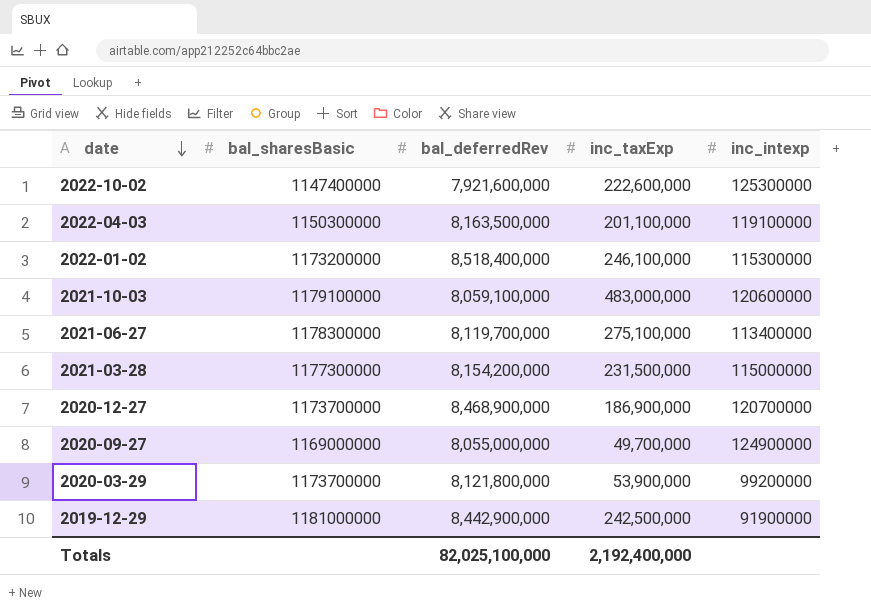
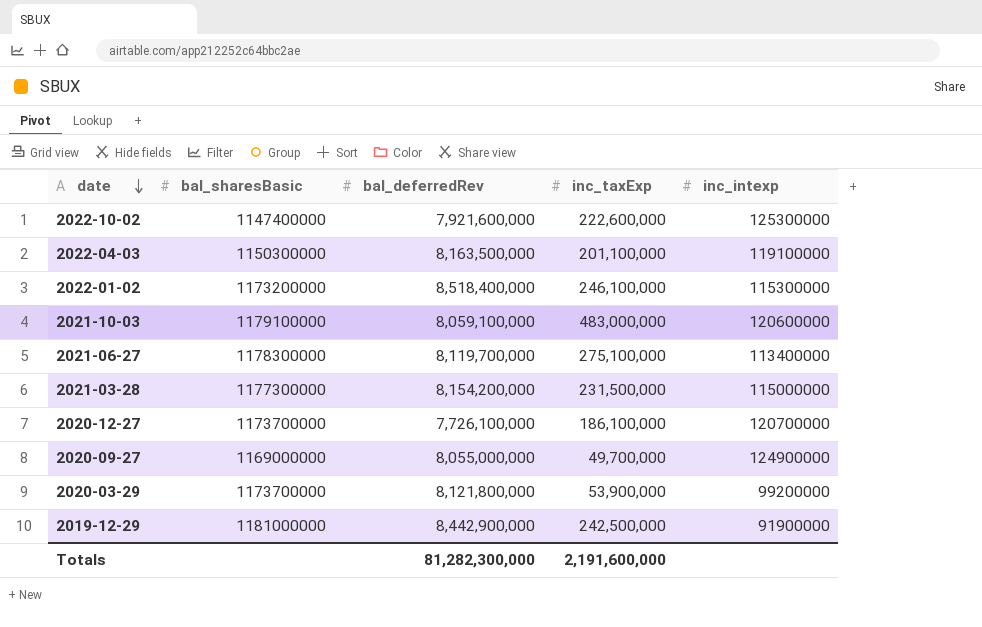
2020-12-27 | bal_deferredRev: 8,468,900,000 -> 7,726,100,000
2020-12-27 | inc_taxExp: 186,900,000 -> 186,100,000
Totals | bal_deferredRev: 82,025,100,000 -> 81,282,300,000
Totals | inc_taxExp: 2,192,400,000 -> 2,191,600,000

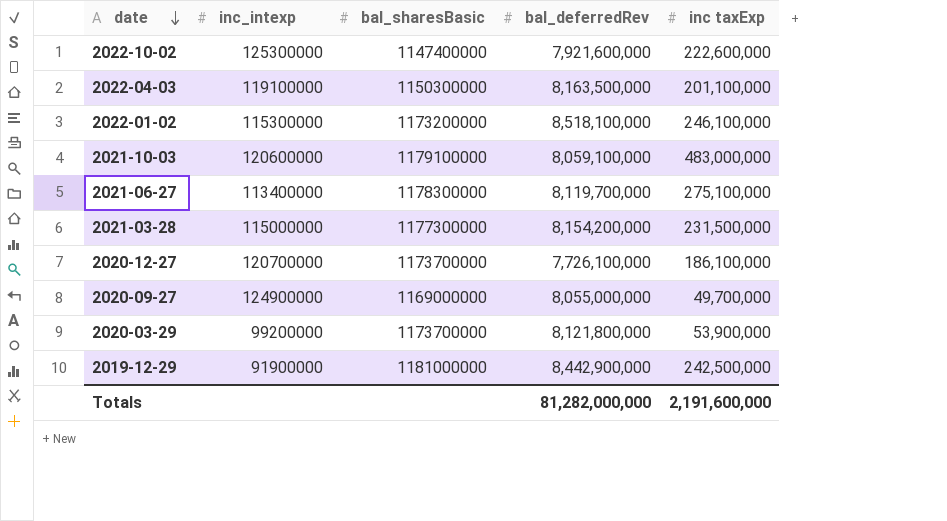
column inc_intexp | position: 5 -> 2
column name: inc_taxExp -> inc taxExp
2022-01-02 | bal_deferredRev: 8,518,400,000 -> 8,518,100,000
Totals | bal_deferredRev: 81,282,300,000 -> 81,282,000,000

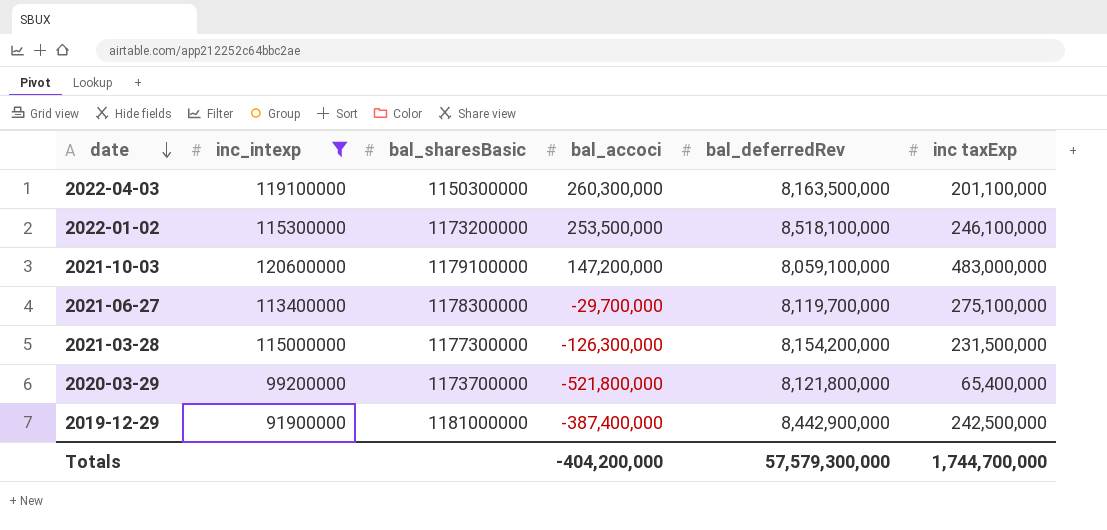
filter: none -> inc_intexp <= 120600000
column bal_accoci | position: none -> 4
2020-03-29 | inc taxExp: 53,900,000 -> 65,400,000
Totals | bal_deferredRev: 81,282,000,000 -> 57,579,300,000
Totals | inc taxExp: 2,191,600,000 -> 1,744,700,000

